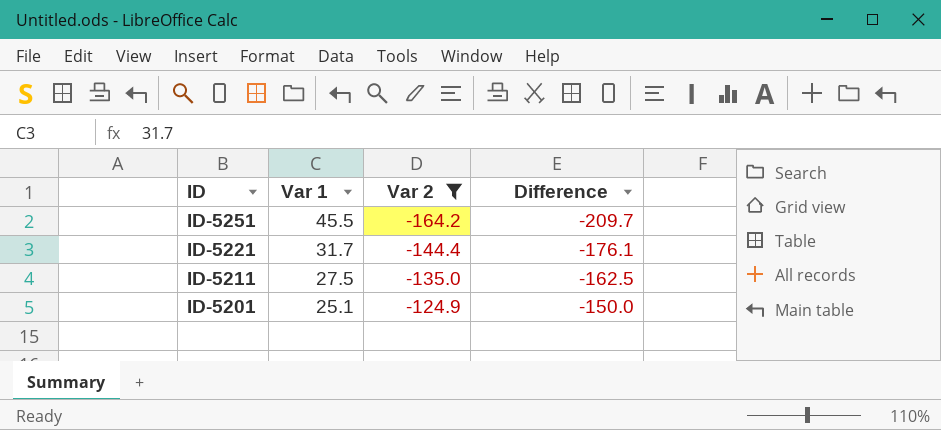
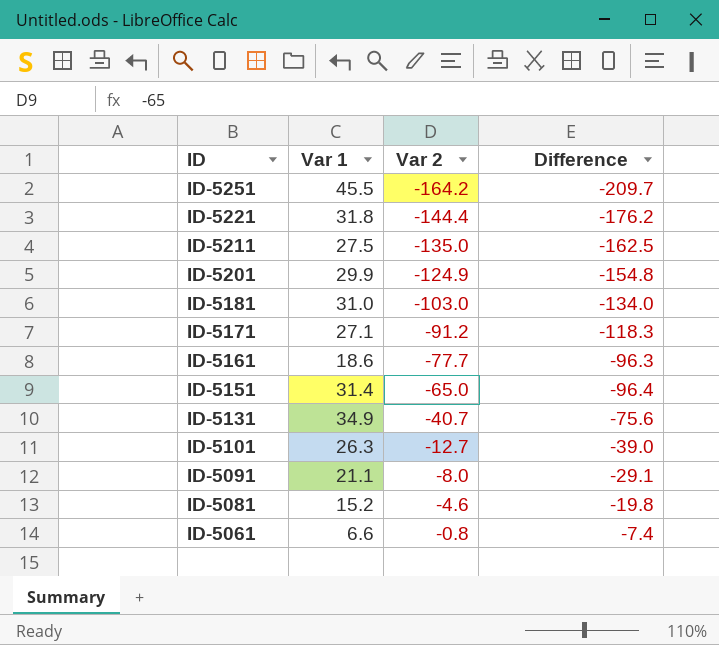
filter: Var 2 <= -124.9 -> none
ID-5221 | Var 1: 31.7 -> 31.8
ID-5221 | Difference: -176.1 -> -176.2
ID-5201 | Var 1: 25.1 -> 29.9
ID-5201 | Difference: -150.0 -> -154.8

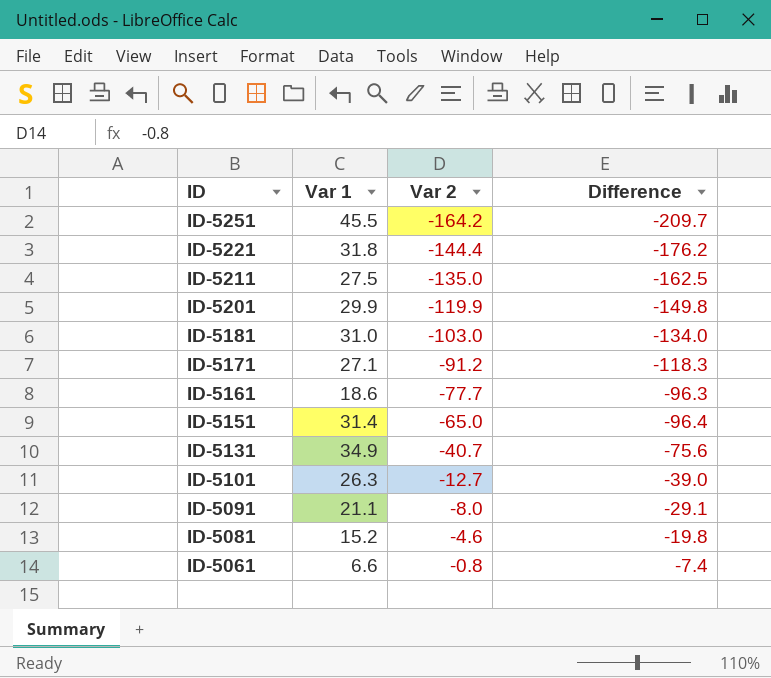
ID-5201 | Var 2: -124.9 -> -119.9
ID-5201 | Difference: -154.8 -> -149.8

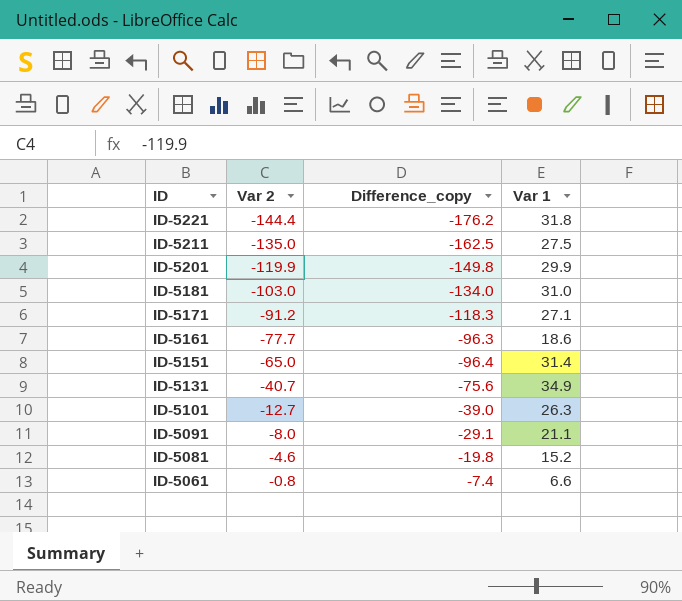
column name: Difference -> Difference_copy
column Var 1 | position: 2 -> 4
row ID-5251: 45.5 | -164.2 | -209.7 -> none

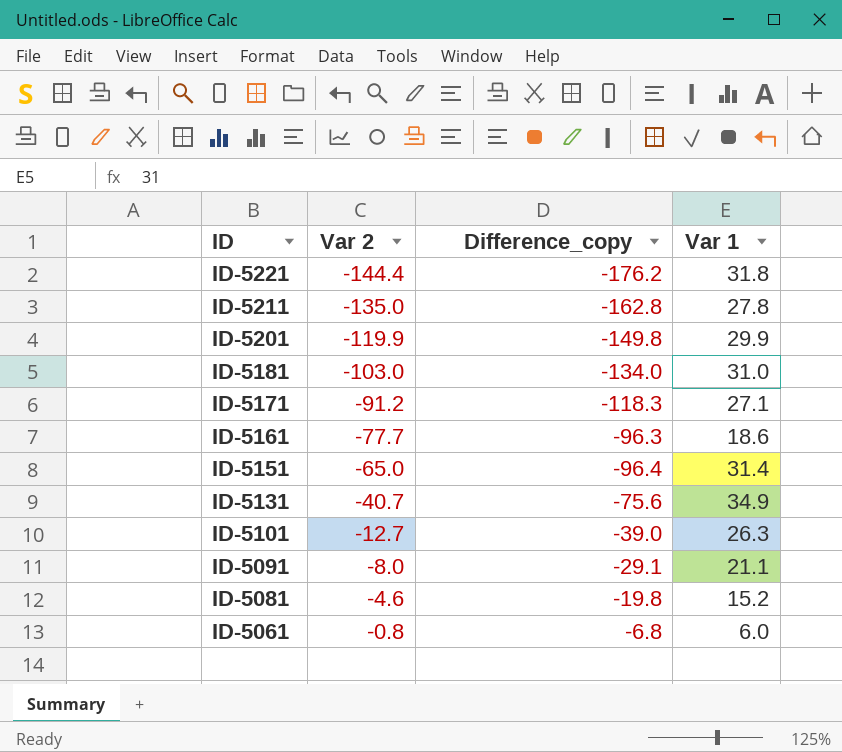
ID-5211 | Difference_copy: -162.5 -> -162.8
ID-5211 | Var 1: 27.5 -> 27.8
ID-5061 | Difference_copy: -7.4 -> -6.8
ID-5061 | Var 1: 6.6 -> 6.0

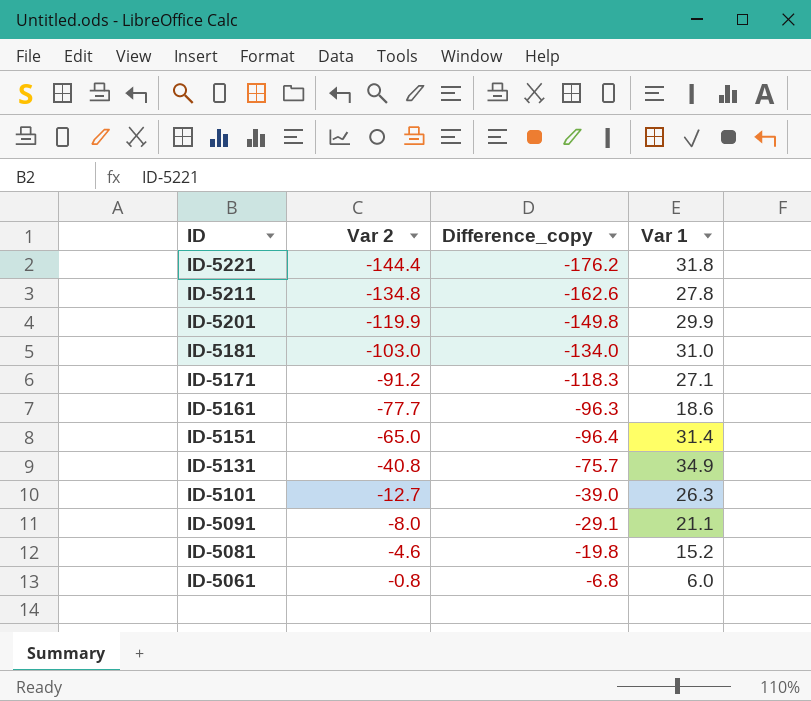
ID-5211 | Var 2: -135.0 -> -134.8
ID-5211 | Difference_copy: -162.8 -> -162.6
ID-5131 | Var 2: -40.7 -> -40.8
ID-5131 | Difference_copy: -75.6 -> -75.7

